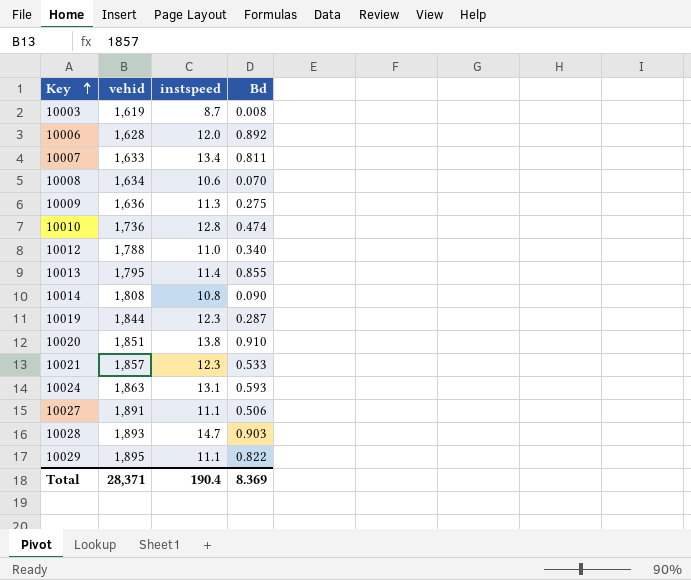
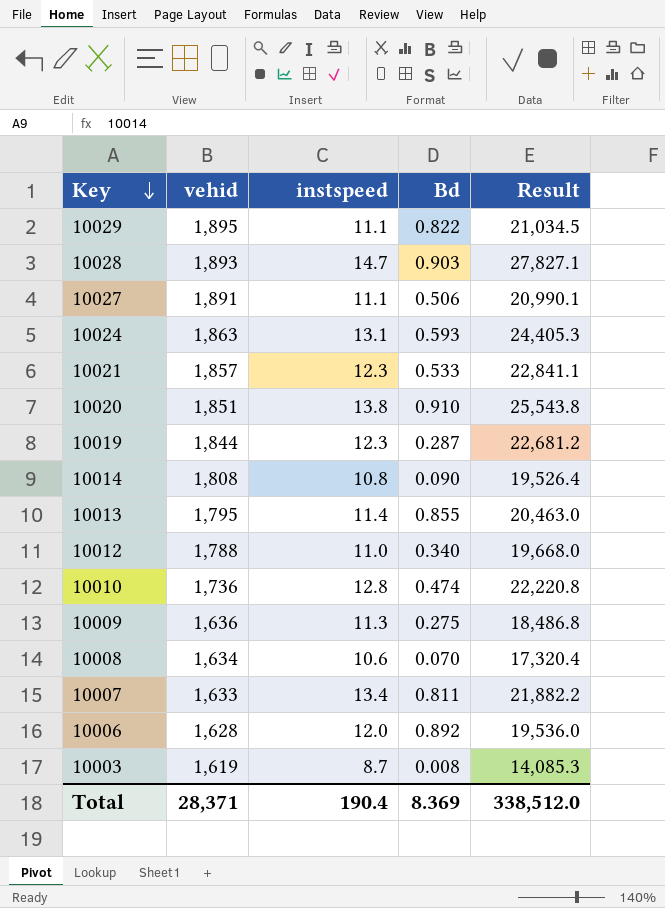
row order: Key ascending -> Key descending
column Result | formula: none -> [vehid] * [instspeed]

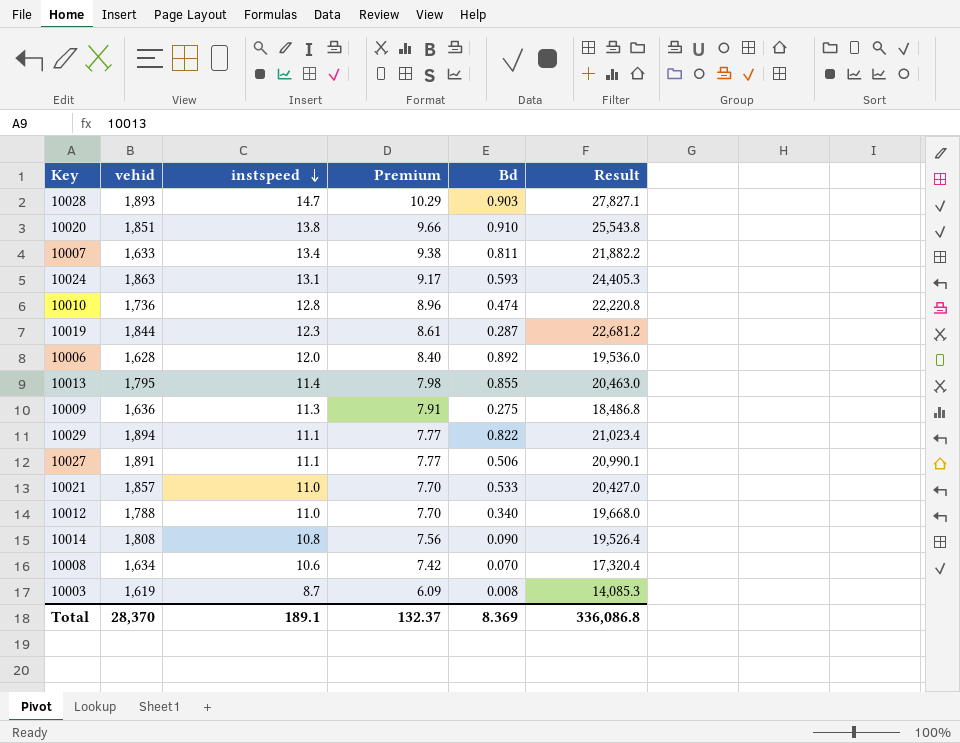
row order: Key descending -> instspeed descending
column Premium | formula: none -> [instspeed] * 0.7
10029 | vehid: 1,895 -> 1,894
10029 | Result: 21,034.5 -> 21,023.4
10021 | instspeed: 12.3 -> 11.0
10021 | Result: 22,841.1 -> 20,427.0
Total | vehid: 28,371 -> 28,370
Total | instspeed: 190.4 -> 189.1
Total | Result: 338,512.0 -> 336,086.8

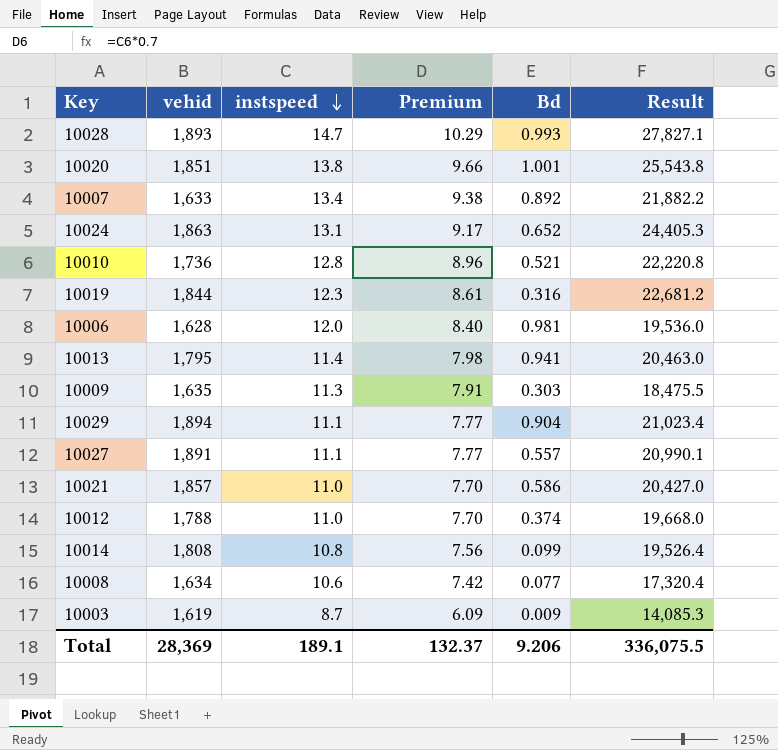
10028 | Bd: 0.903 -> 0.993
10020 | Bd: 0.910 -> 1.001
10007 | Bd: 0.811 -> 0.892
10024 | Bd: 0.593 -> 0.652
10010 | Bd: 0.474 -> 0.521
10019 | Bd: 0.287 -> 0.316
10006 | Bd: 0.892 -> 0.981
10013 | Bd: 0.855 -> 0.941
10009 | vehid: 1,636 -> 1,635
10009 | Bd: 0.275 -> 0.303
10009 | Result: 18,486.8 -> 18,475.5
10029 | Bd: 0.822 -> 0.904
10027 | Bd: 0.506 -> 0.557
10021 | Bd: 0.533 -> 0.586
10012 | Bd: 0.340 -> 0.374
10014 | Bd: 0.090 -> 0.099
10008 | Bd: 0.070 -> 0.077
10003 | Bd: 0.008 -> 0.009
Total | vehid: 28,370 -> 28,369
Total | Bd: 8.369 -> 9.206
Total | Result: 336,086.8 -> 336,075.5

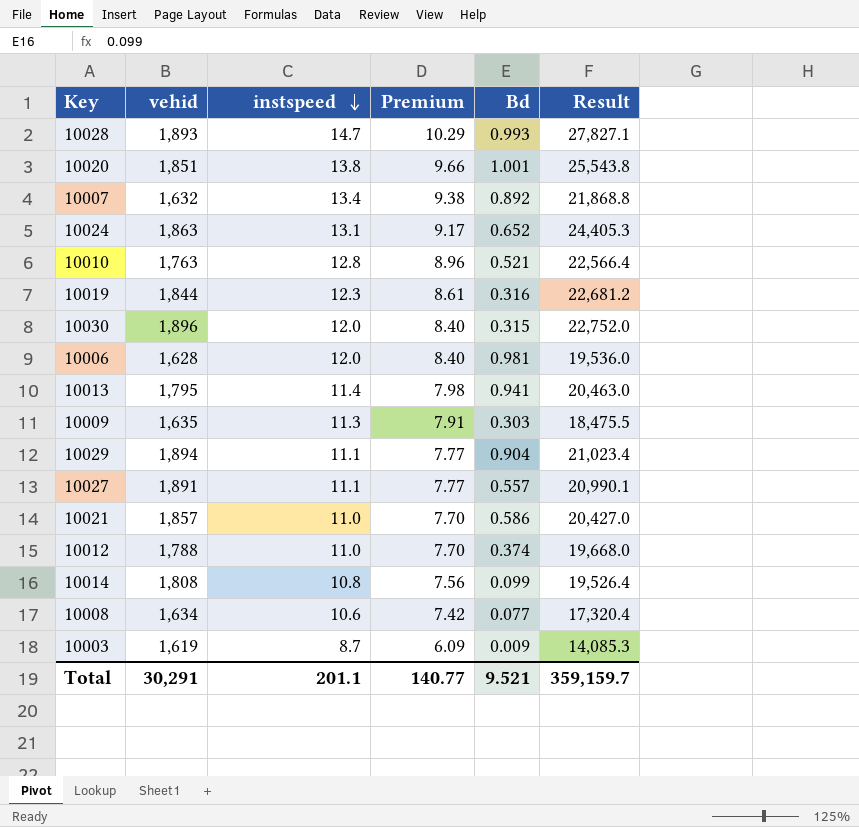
10007 | vehid: 1,633 -> 1,632
10007 | Result: 21,882.2 -> 21,868.8
10010 | vehid: 1,736 -> 1,763
10010 | Result: 22,220.8 -> 22,566.4
row 10030: none -> 1,896 | 12.0 | 8.40 | 0.315 | 22,752.0
Total | vehid: 28,369 -> 30,291
Total | instspeed: 189.1 -> 201.1
Total | Premium: 132.37 -> 140.77
Total | Bd: 9.206 -> 9.521
Total | Result: 336,075.5 -> 359,159.7

